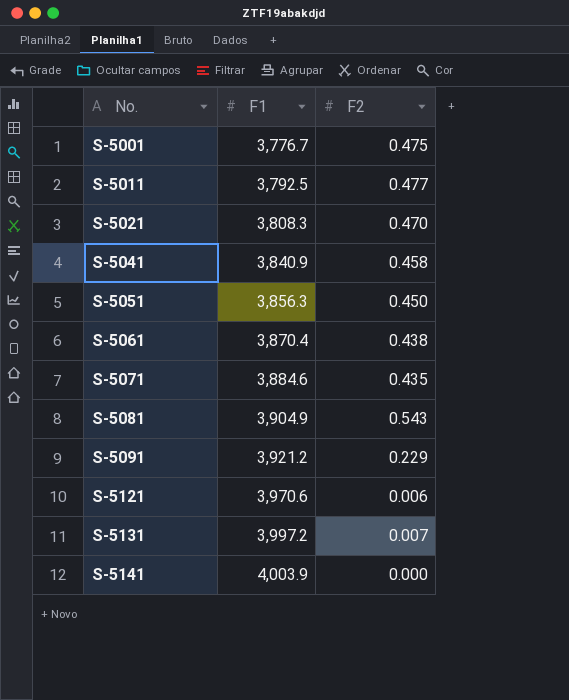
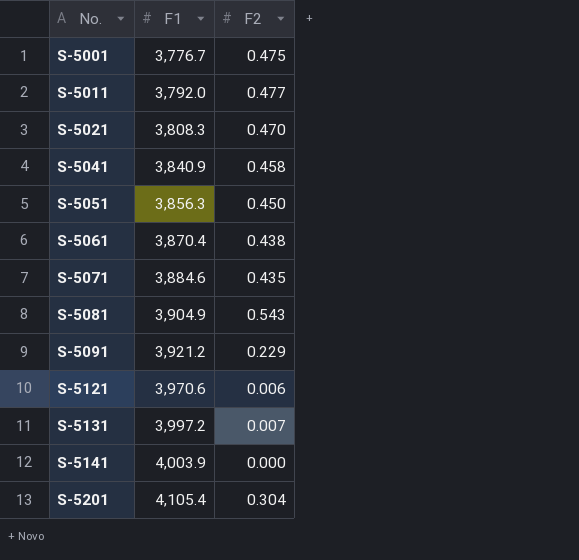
S-5011 | F1: 3,792.5 -> 3,792.0
row S-5201: none -> 4,105.4 | 0.304

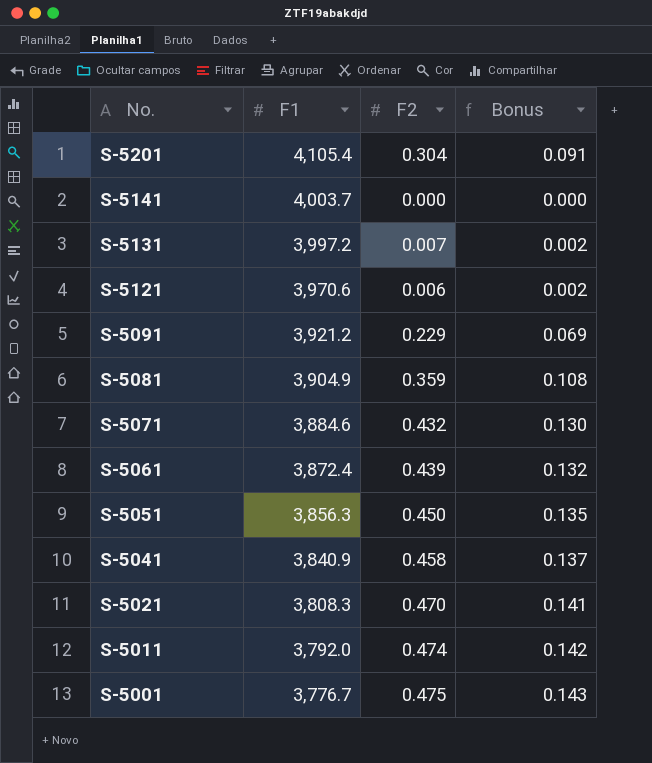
row order: No. ascending -> No. descending
column Bonus | formula: none -> [F2] * 0.3
S-5141 | F1: 4,003.9 -> 4,003.7
S-5081 | F2: 0.543 -> 0.359
S-5071 | F2: 0.435 -> 0.432
S-5061 | F1: 3,870.4 -> 3,872.4
S-5061 | F2: 0.438 -> 0.439
S-5011 | F2: 0.477 -> 0.474

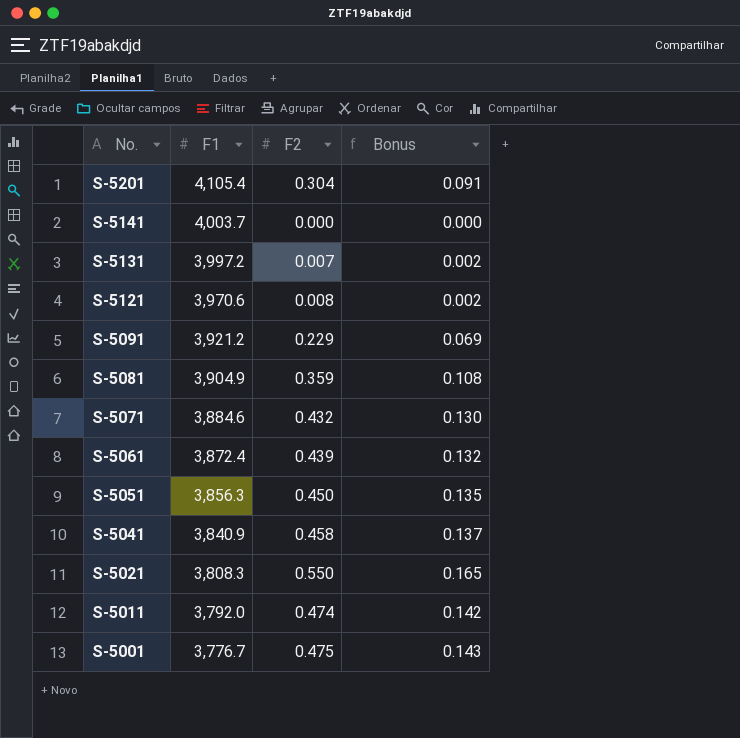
S-5121 | F2: 0.006 -> 0.008
S-5021 | F2: 0.470 -> 0.550
S-5021 | Bonus: 0.141 -> 0.165

